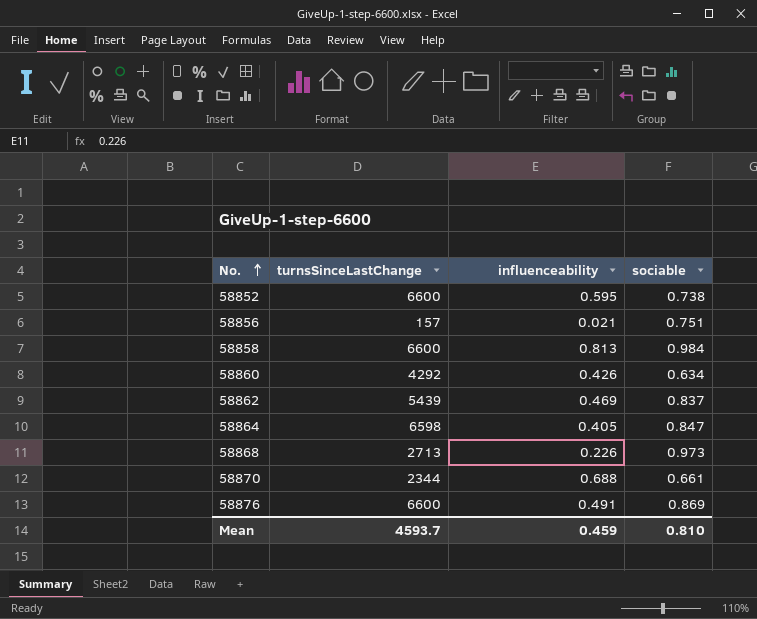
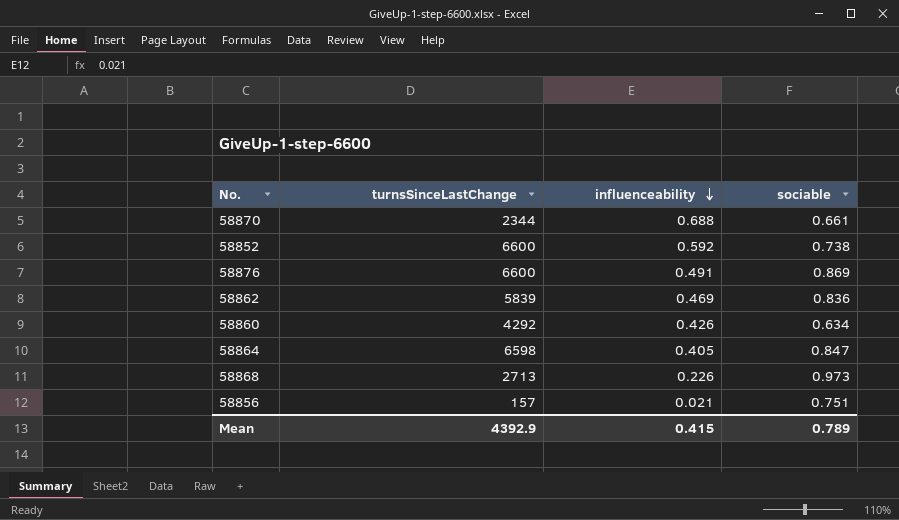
row order: No. ascending -> influenceability descending
row 58858: 6600 | 0.813 | 0.984 -> none
58852 | influenceability: 0.595 -> 0.592
58862 | turnsSinceLastChange: 5439 -> 5839
58862 | sociable: 0.837 -> 0.836
Mean | turnsSinceLastChange: 4593.7 -> 4392.9
Mean | influenceability: 0.459 -> 0.415
Mean | sociable: 0.810 -> 0.789

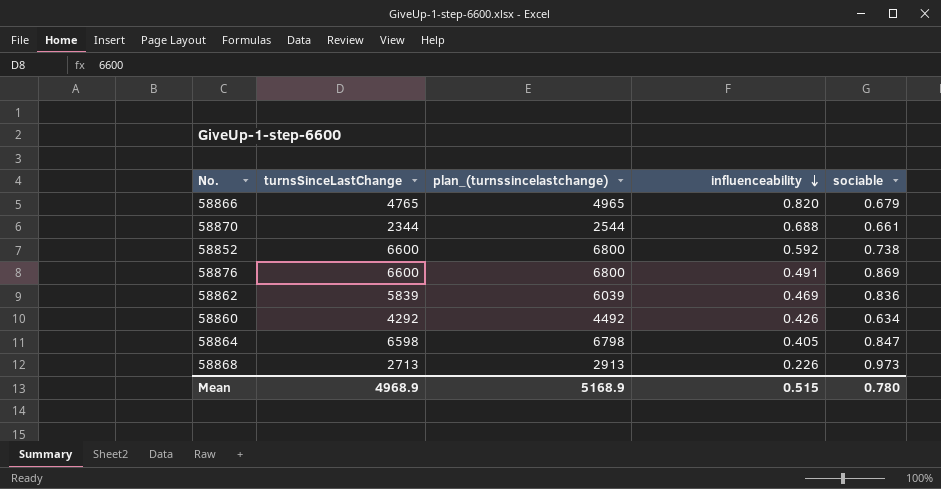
column plan_(turnssincelastchange) | formula: none -> [turnsSinceLastChange] + 200
row 58856: 157 | 0.021 | 0.751 -> none
row 58866: none -> 4765 | 4965 | 0.820 | 0.679
Mean | turnsSinceLastChange: 4392.9 -> 4968.9
Mean | influenceability: 0.415 -> 0.515
Mean | sociable: 0.789 -> 0.780

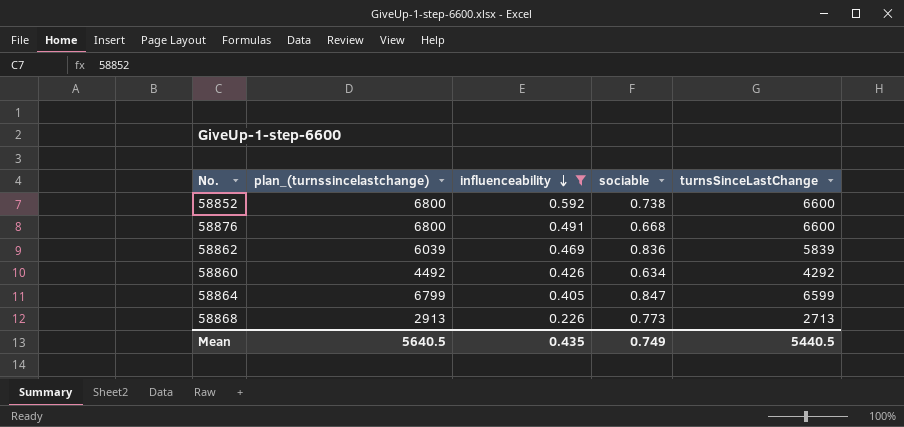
filter: none -> influenceability <= 0.592
column turnsSinceLastChange | position: 2 -> 5
58876 | sociable: 0.869 -> 0.668
58864 | plan_(turnssincelastchange): 6798 -> 6799
58864 | turnsSinceLastChange: 6598 -> 6599
58868 | sociable: 0.973 -> 0.773
Mean | plan_(turnssincelastchange): 5168.9 -> 5640.5
Mean | influenceability: 0.515 -> 0.435
Mean | sociable: 0.780 -> 0.749
Mean | turnsSinceLastChange: 4968.9 -> 5440.5

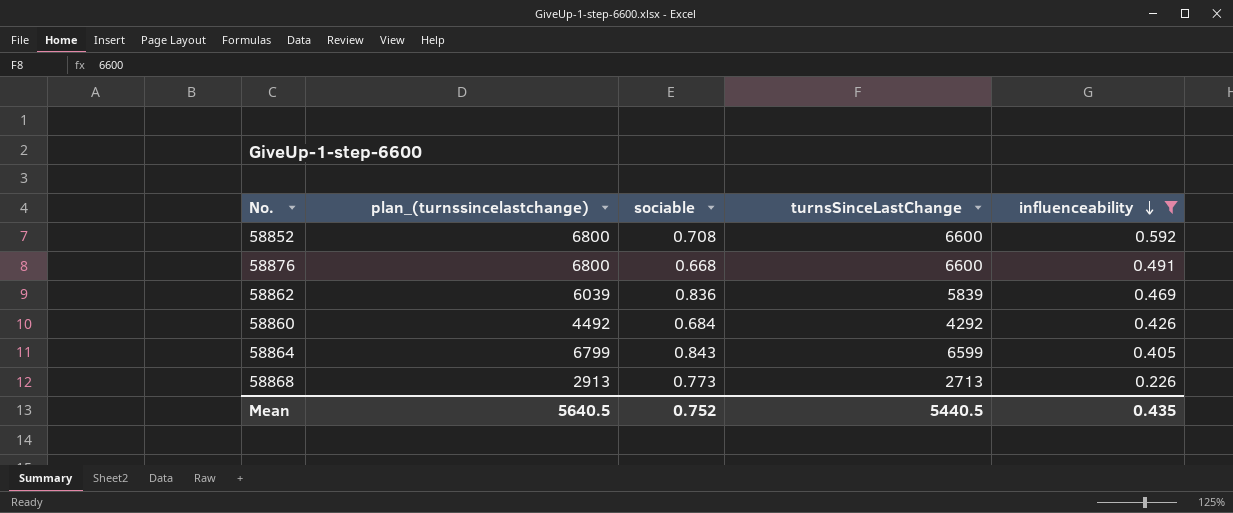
column influenceability | position: 3 -> 5
58852 | sociable: 0.738 -> 0.708
58860 | sociable: 0.634 -> 0.684
58864 | sociable: 0.847 -> 0.843
Mean | sociable: 0.749 -> 0.752

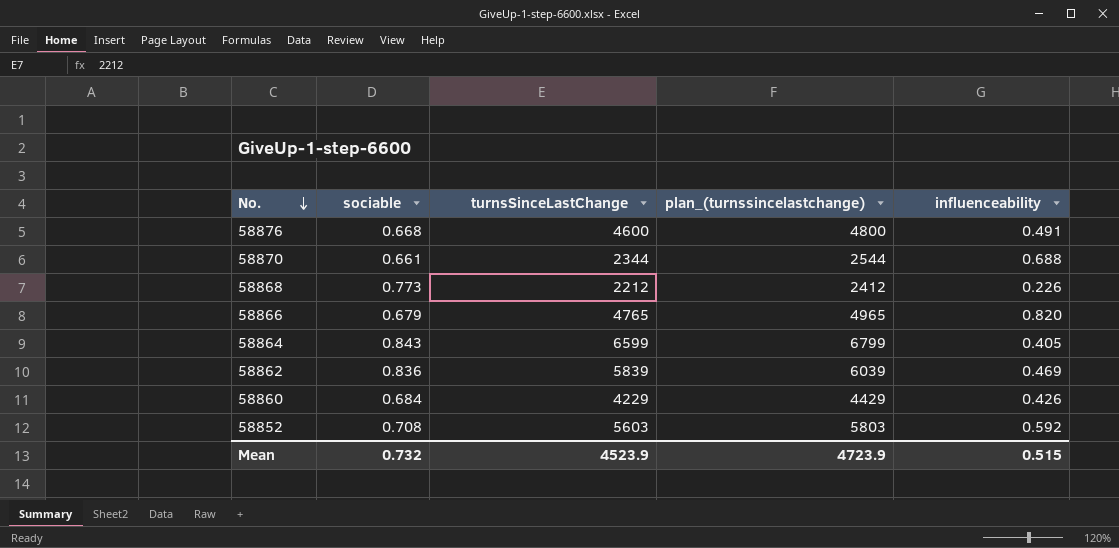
filter: influenceability <= 0.592 -> none
row order: influenceability descending -> No. descending
column plan_(turnssincelastchange) | position: 2 -> 4
58876 | turnsSinceLastChange: 6600 -> 4600
58876 | plan_(turnssincelastchange): 6800 -> 4800
58868 | turnsSinceLastChange: 2713 -> 2212
58868 | plan_(turnssincelastchange): 2913 -> 2412
58860 | turnsSinceLastChange: 4292 -> 4229
58860 | plan_(turnssincelastchange): 4492 -> 4429
58852 | turnsSinceLastChange: 6600 -> 5603
58852 | plan_(turnssincelastchange): 6800 -> 5803
Mean | sociable: 0.752 -> 0.732
Mean | turnsSinceLastChange: 5440.5 -> 4523.9
Mean | plan_(turnssincelastchange): 5640.5 -> 4723.9
Mean | influenceability: 0.435 -> 0.515

